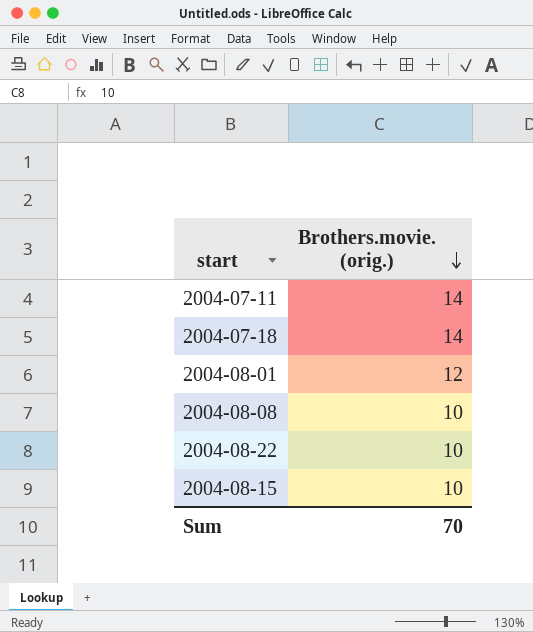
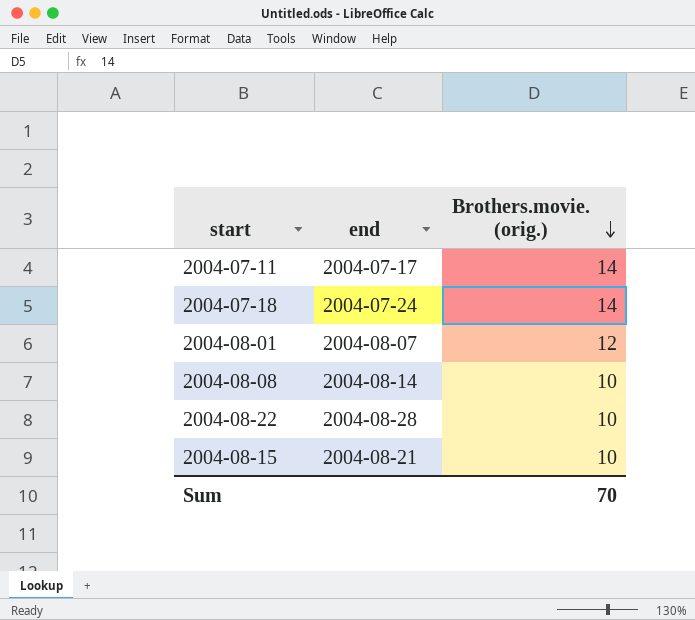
column end | position: none -> 2

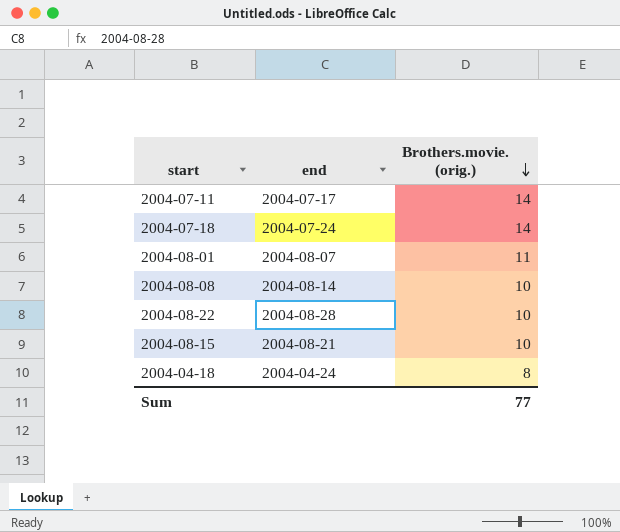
2004-08-01 | Brothers.movie. (orig.): 12 -> 11
row 2004-04-18: none -> 2004-04-24 | 8
Sum | Brothers.movie. (orig.): 70 -> 77

